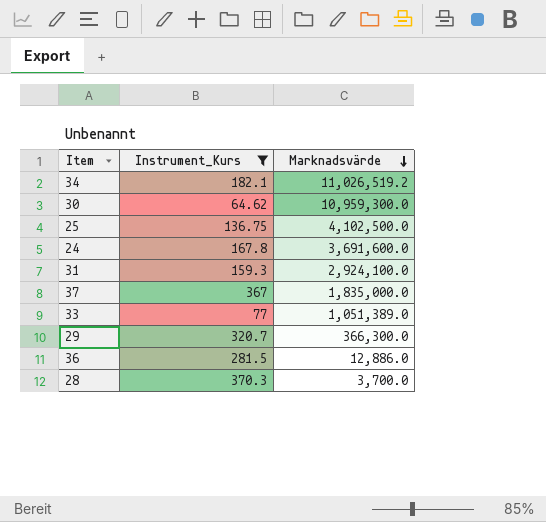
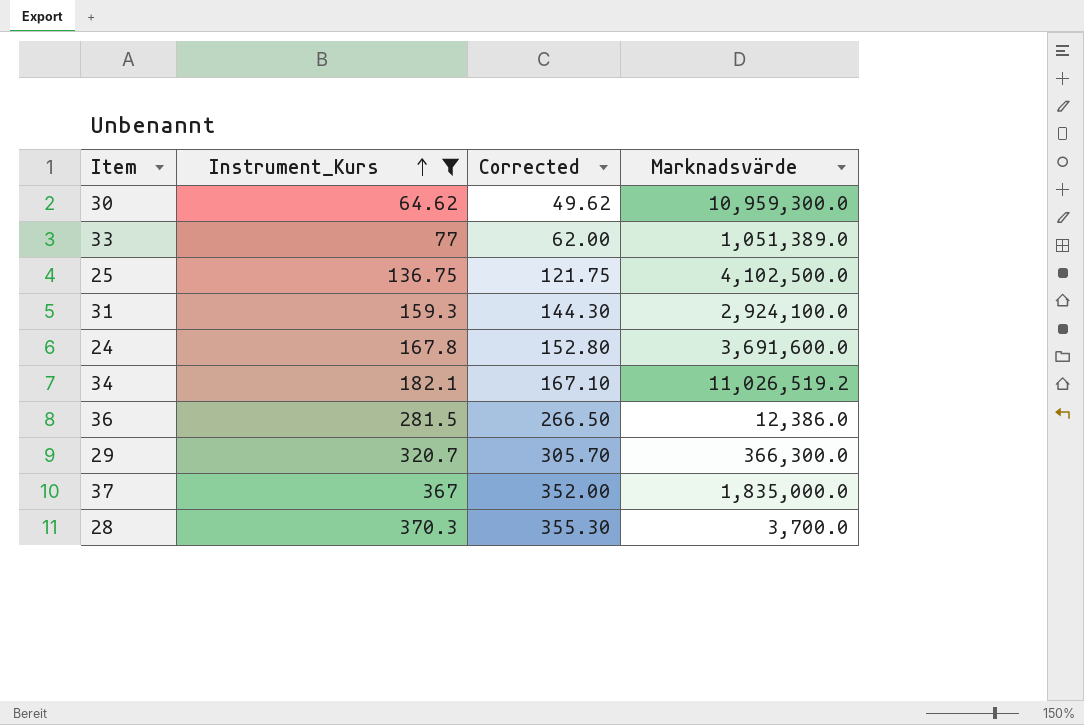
row order: Marknadsvärde descending -> Instrument_Kurs ascending
column Corrected | formula: none -> [Instrument_Kurs] - 15
36 | Marknadsvärde: 12,886.0 -> 12,386.0

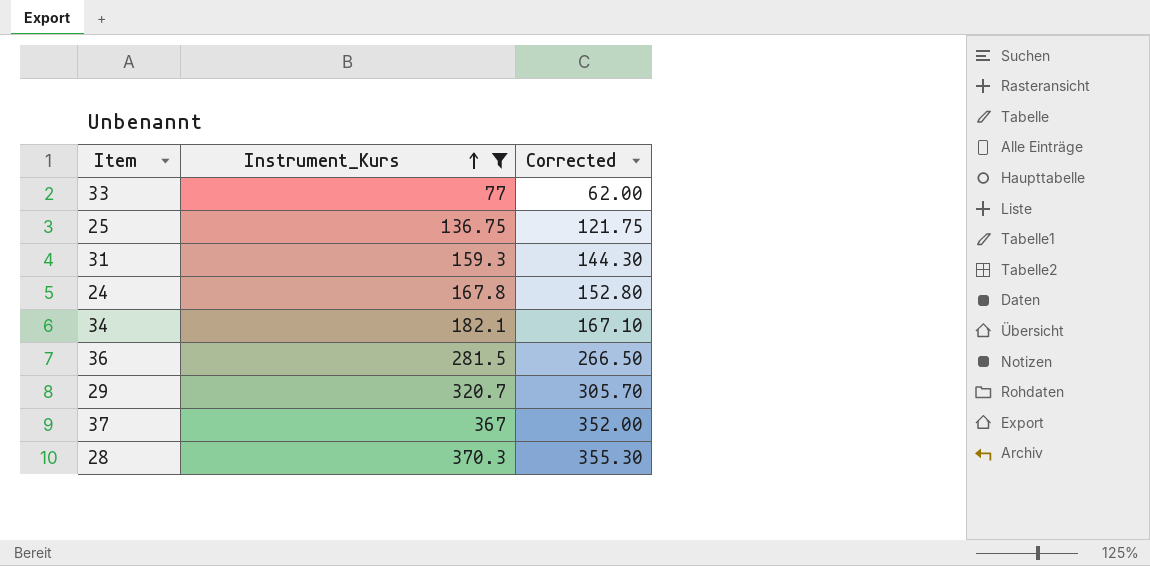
column Marknadsvärde | position: 4 -> none
row 30: 64.62 | 49.62 | 10,959,300.0 -> none

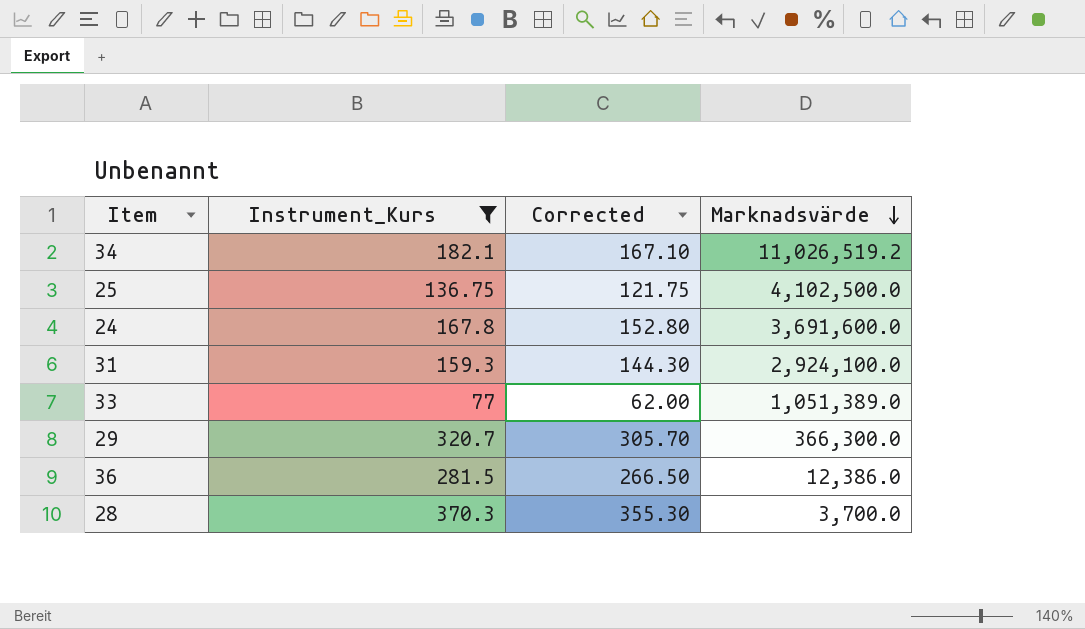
row order: Instrument_Kurs ascending -> Marknadsvärde descending
column Marknadsvärde | position: none -> 4
row 37: 367 | 352.00 -> none

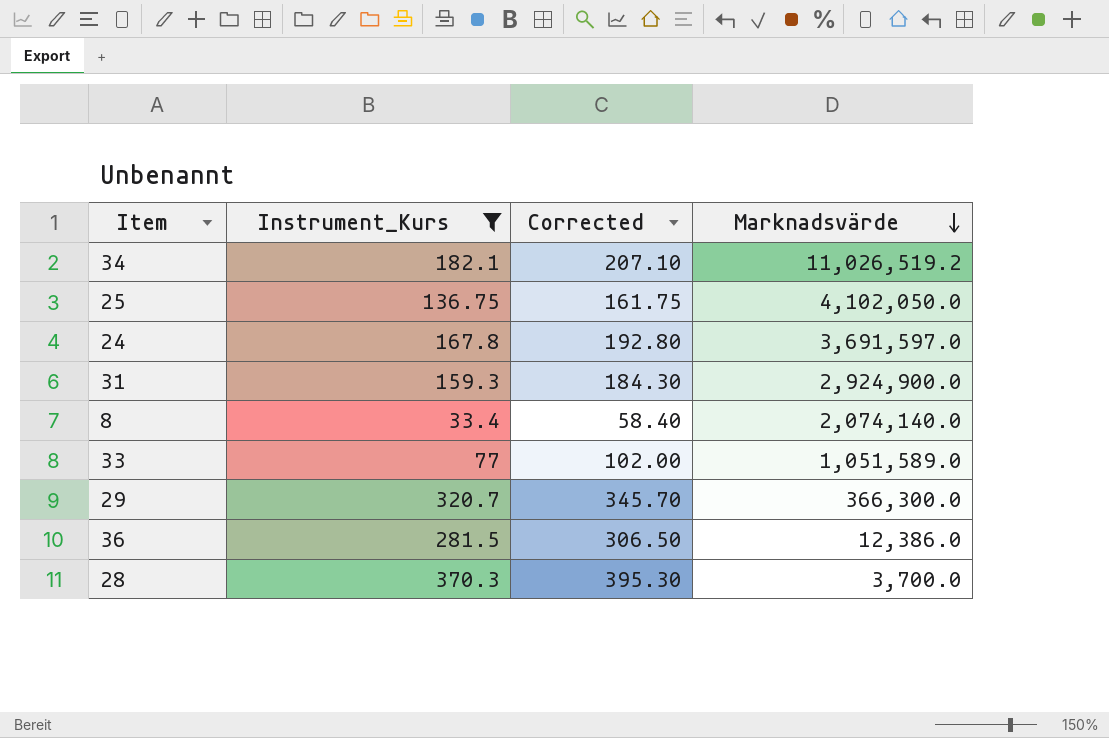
column Corrected | formula: [Instrument_Kurs] - 15 -> [Instrument_Kurs] + 25
25 | Marknadsvärde: 4,102,500.0 -> 4,102,050.0
24 | Marknadsvärde: 3,691,600.0 -> 3,691,597.0
31 | Marknadsvärde: 2,924,100.0 -> 2,924,900.0
row 8: none -> 33.4 | 58.40 | 2,074,140.0
33 | Marknadsvärde: 1,051,389.0 -> 1,051,589.0

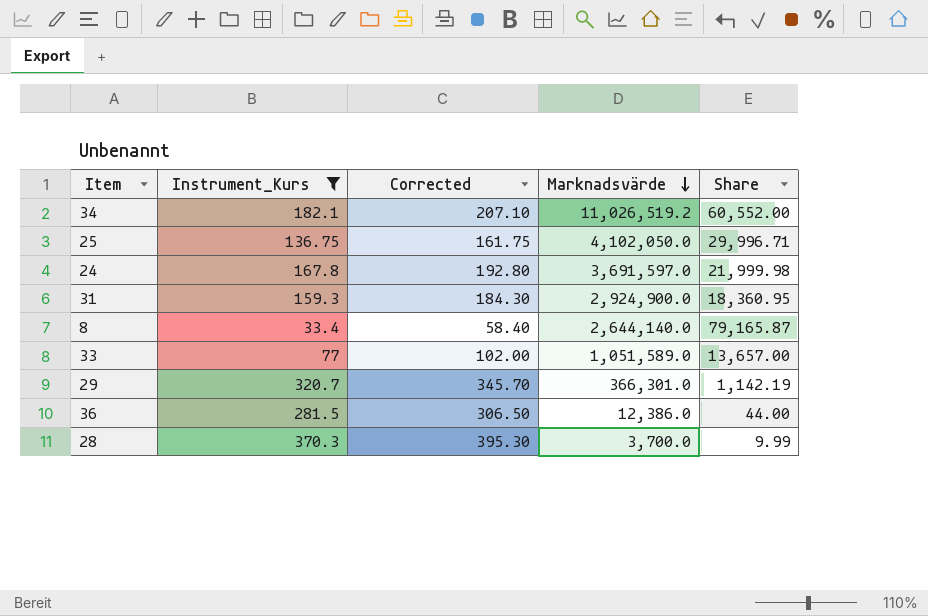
column Share | formula: none -> [Marknadsvärde] / [Instrument_Kurs]
8 | Marknadsvärde: 2,074,140.0 -> 2,644,140.0
29 | Marknadsvärde: 366,300.0 -> 366,301.0

